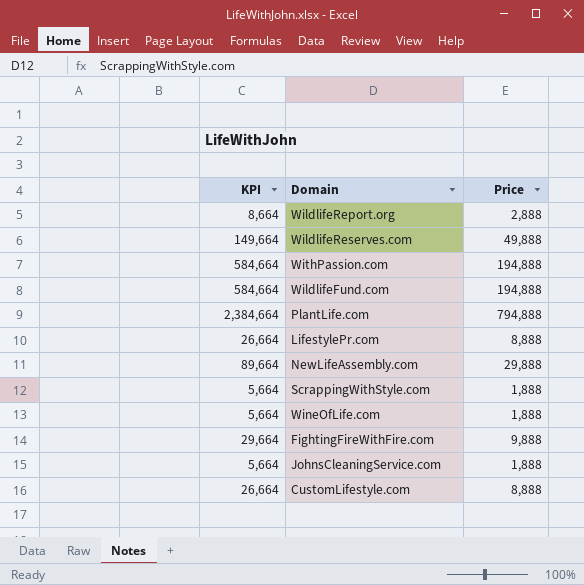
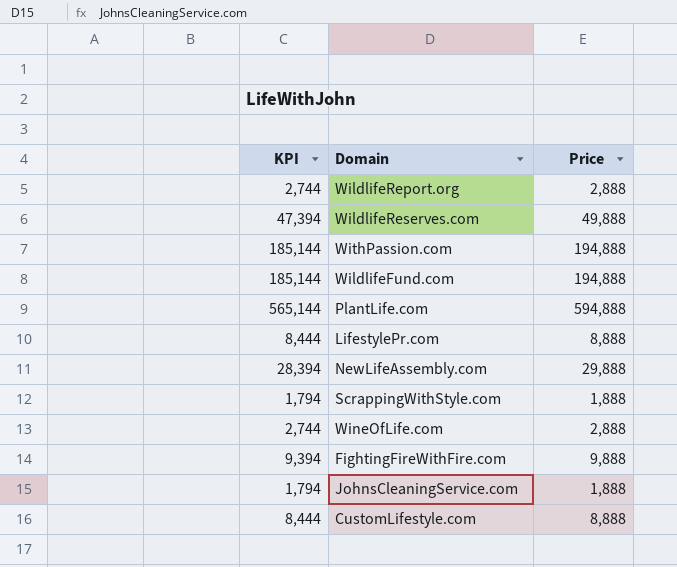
column KPI | formula: [Price] * 3 -> [Price] * 0.95
PlantLife.com | Price: 794,888 -> 594,888
WineOfLife.com | Price: 1,888 -> 2,888

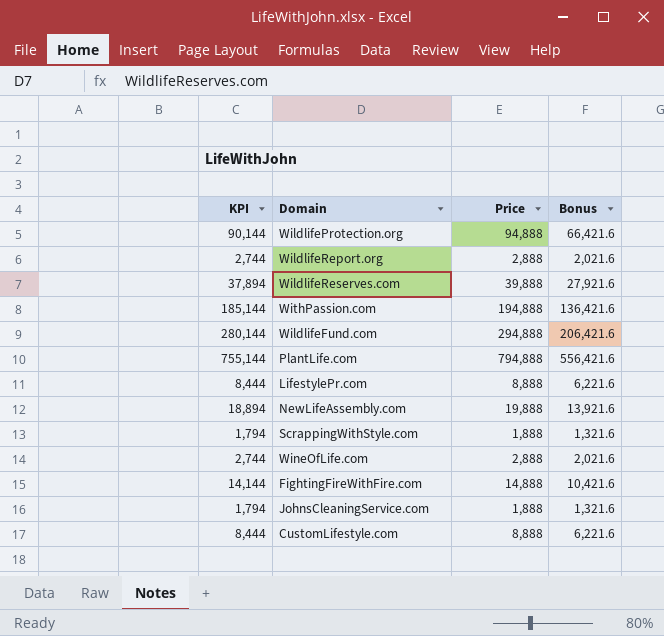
column Bonus | formula: none -> [Price] * 0.7
row WildlifeProtection.org: none -> 90,144 | 94,888 | 66,421.6
WildlifeReserves.com | KPI: 47,394 -> 37,894
WildlifeReserves.com | Price: 49,888 -> 39,888
WildlifeFund.com | KPI: 185,144 -> 280,144
WildlifeFund.com | Price: 194,888 -> 294,888
PlantLife.com | KPI: 565,144 -> 755,144
PlantLife.com | Price: 594,888 -> 794,888
NewLifeAssembly.com | KPI: 28,394 -> 18,894
NewLifeAssembly.com | Price: 29,888 -> 19,888
FightingFireWithFire.com | KPI: 9,394 -> 14,144
FightingFireWithFire.com | Price: 9,888 -> 14,888

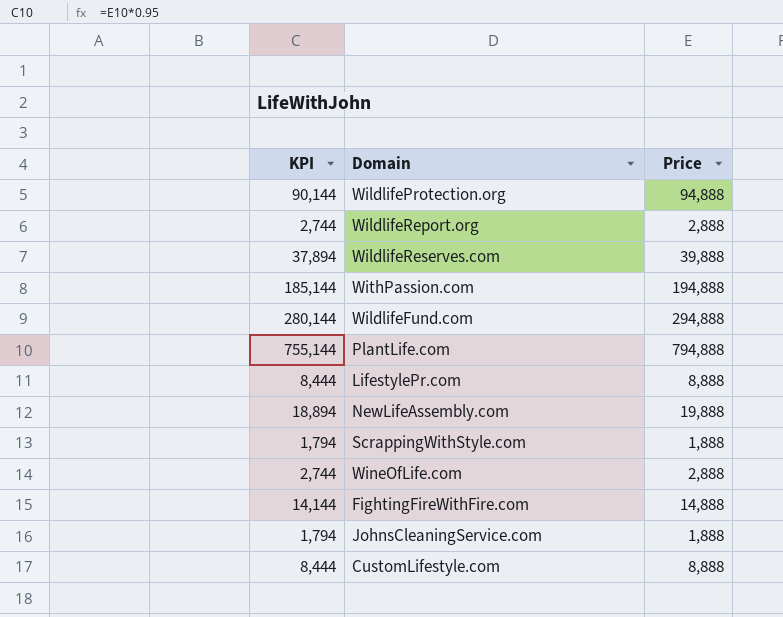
column Bonus | formula: [Price] * 0.7 -> none

